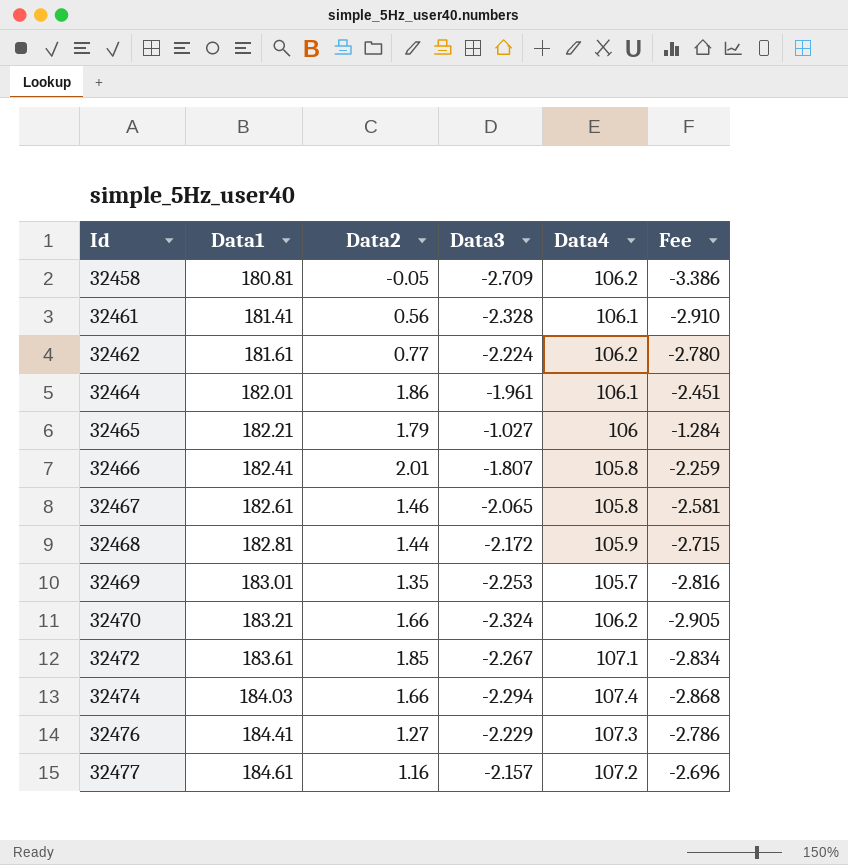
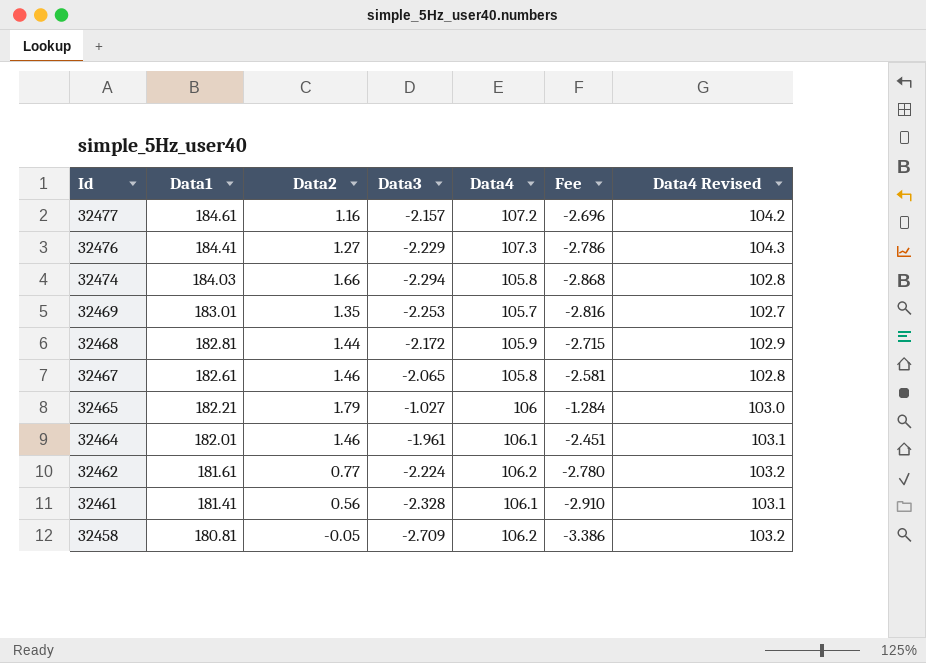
row order: Id ascending -> Id descending
column Data4 Revised | formula: none -> [Data4] - 3
row 32466: 182.41 | 2.01 | -1.807 | 105.8 | -2.259 -> none
row 32470: 183.21 | 1.66 | -2.324 | 106.2 | -2.905 -> none
row 32472: 183.61 | 1.85 | -2.267 | 107.1 | -2.834 -> none
32474 | Data4: 107.4 -> 105.8
32464 | Data2: 1.86 -> 1.46

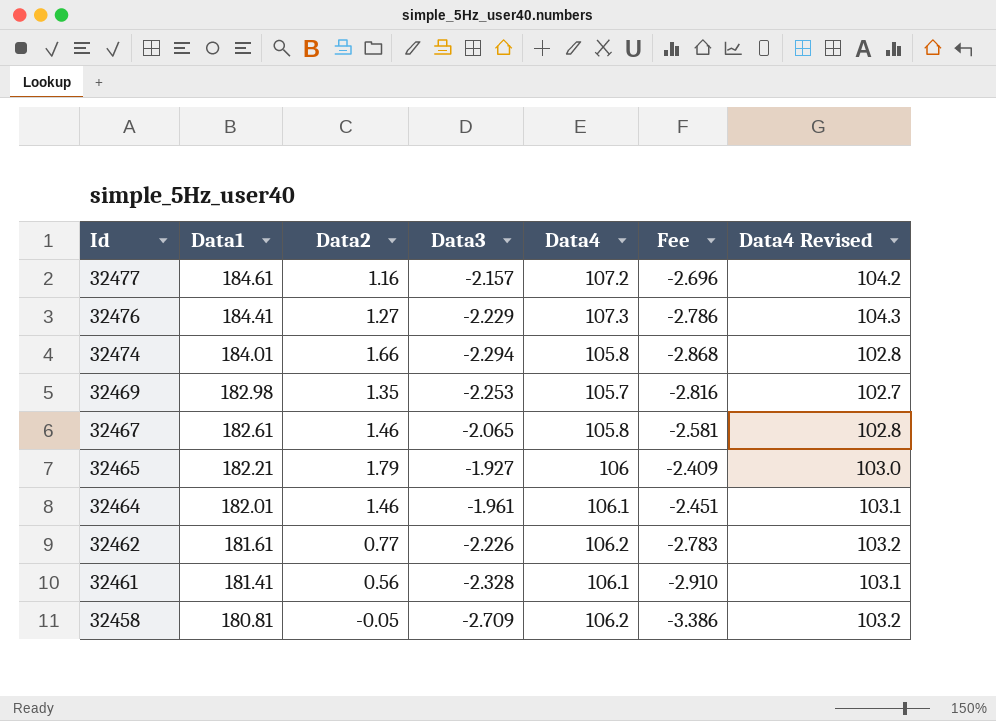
row 32468: 182.81 | 1.44 | -2.172 | 105.9 | -2.715 | 102.9 -> none
32474 | Data1: 184.03 -> 184.01
32469 | Data1: 183.01 -> 182.98
32465 | Data3: -1.027 -> -1.927
32465 | Fee: -1.284 -> -2.409
32462 | Data3: -2.224 -> -2.226
32462 | Fee: -2.780 -> -2.783

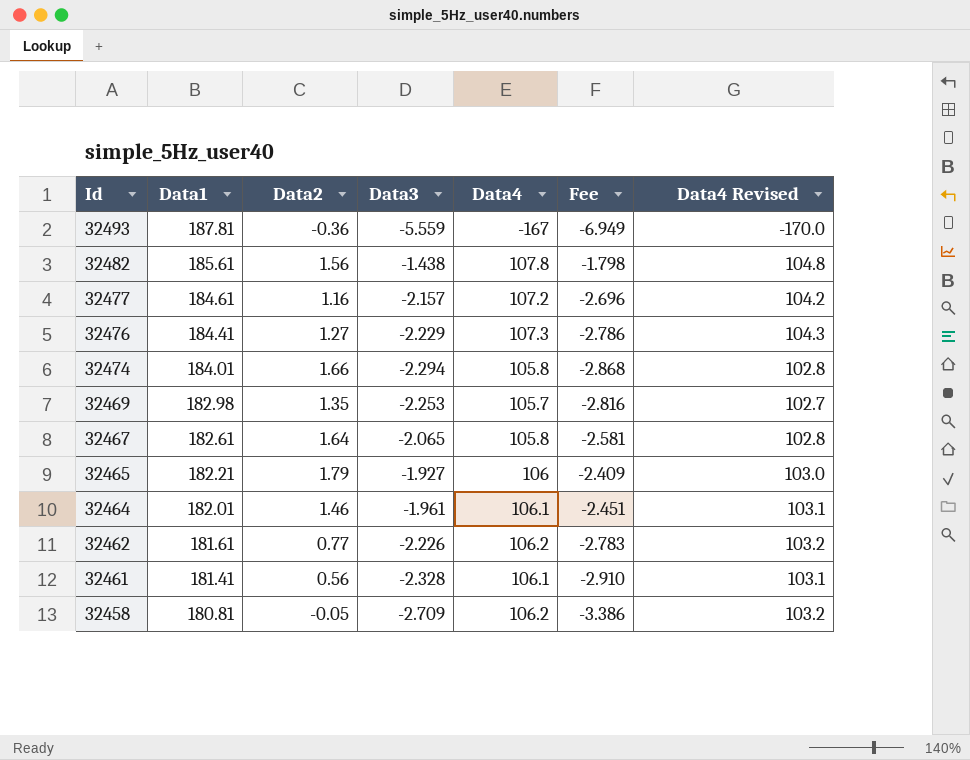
row 32493: none -> 187.81 | -0.36 | -5.559 | -167 | -6.949 | -170.0
row 32482: none -> 185.61 | 1.56 | -1.438 | 107.8 | -1.798 | 104.8
32467 | Data2: 1.46 -> 1.64

